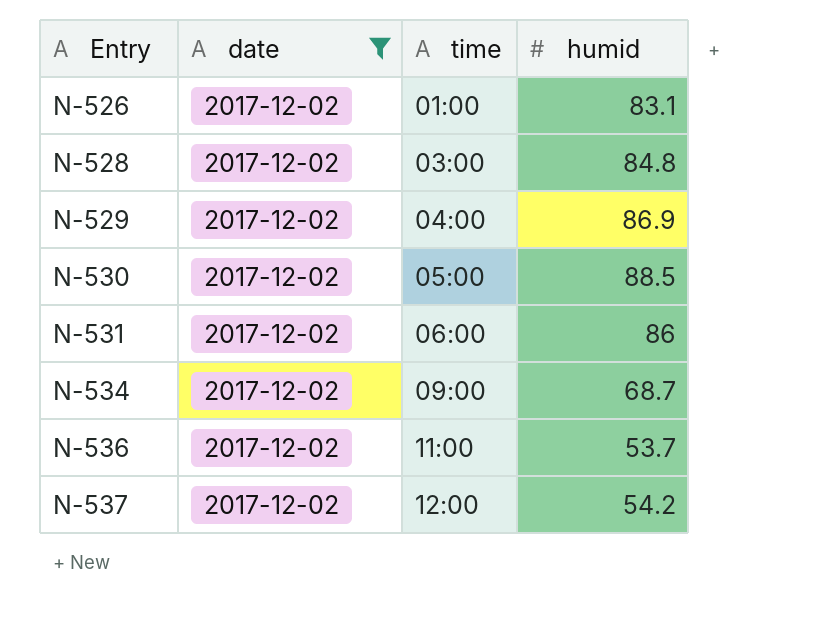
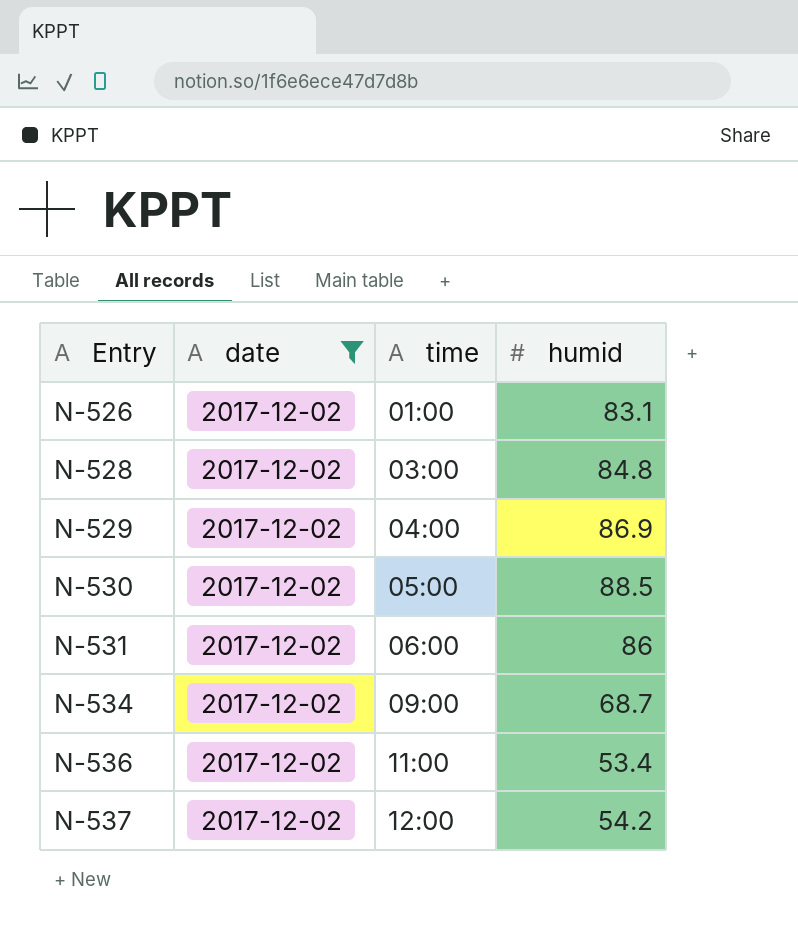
N-536 | humid: 53.7 -> 53.4

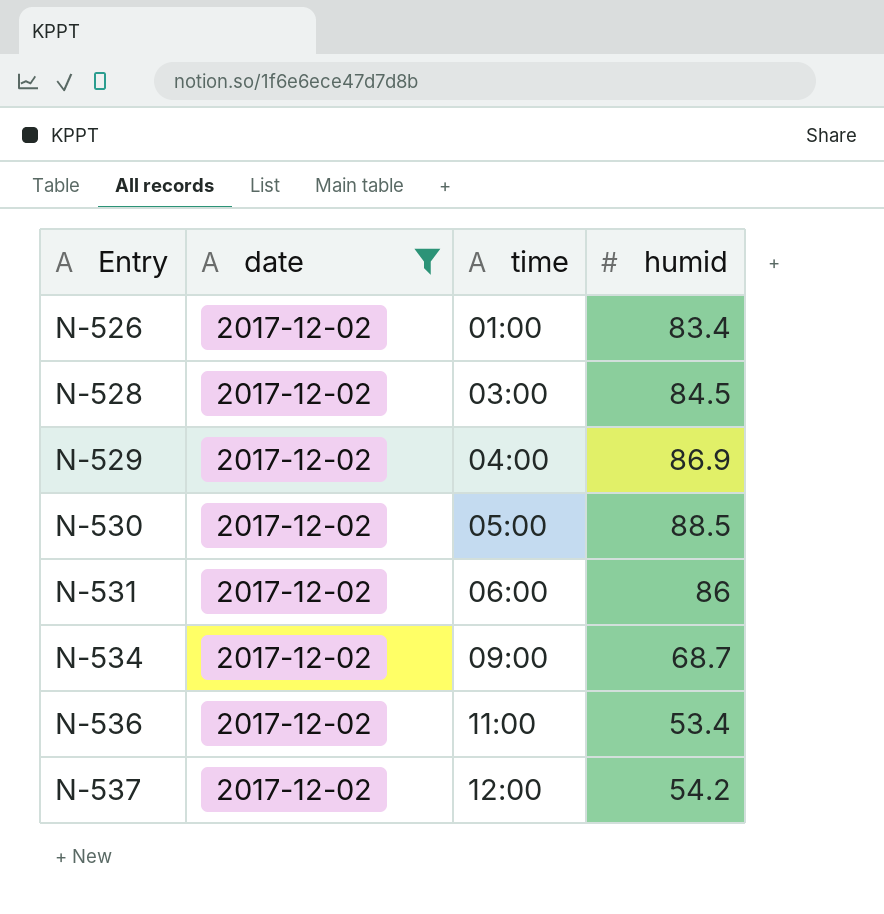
N-526 | humid: 83.1 -> 83.4
N-528 | humid: 84.8 -> 84.5

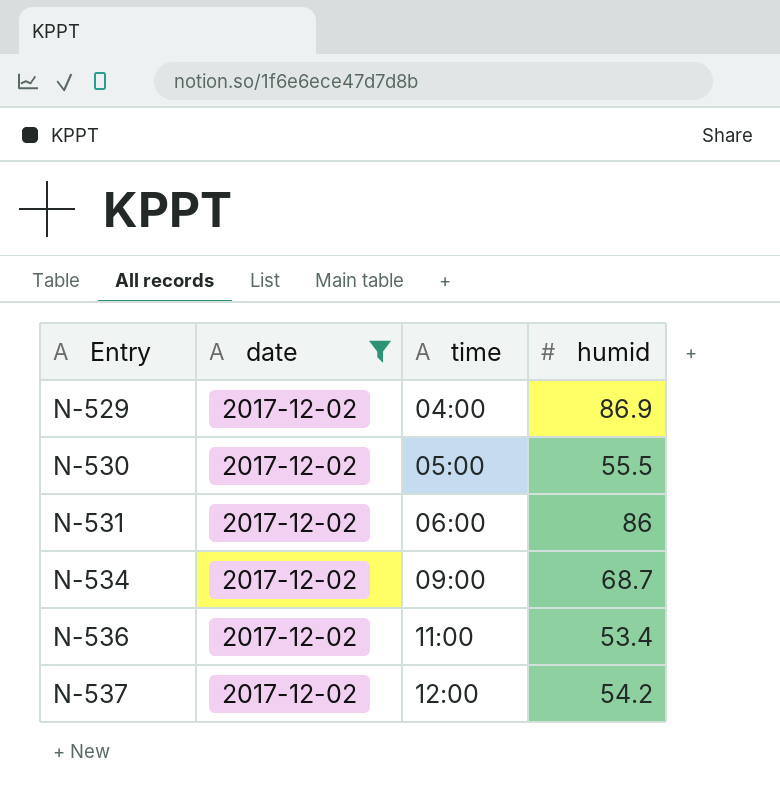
row N-526: 2017-12-02 | 01:00 | 83.4 -> none
row N-528: 2017-12-02 | 03:00 | 84.5 -> none
N-530 | humid: 88.5 -> 55.5

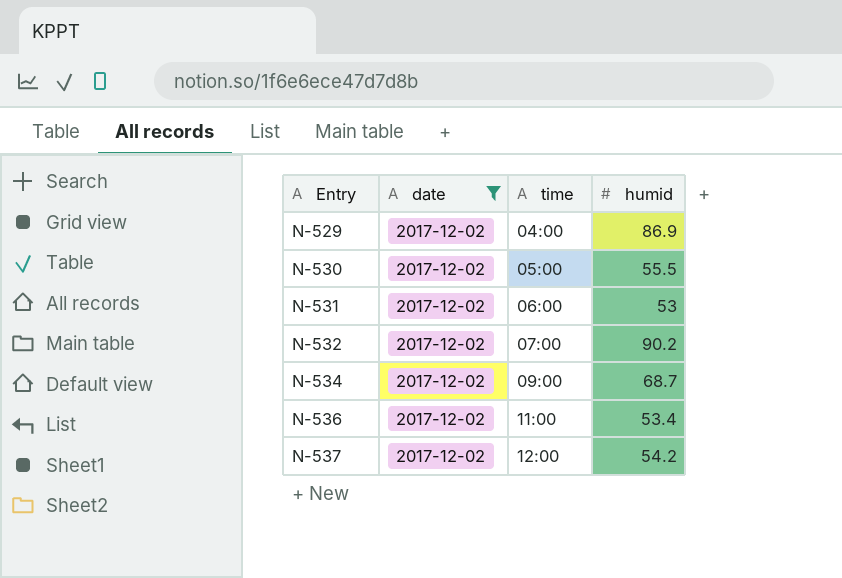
N-531 | humid: 86 -> 53
row N-532: none -> 2017-12-02 | 07:00 | 90.2

